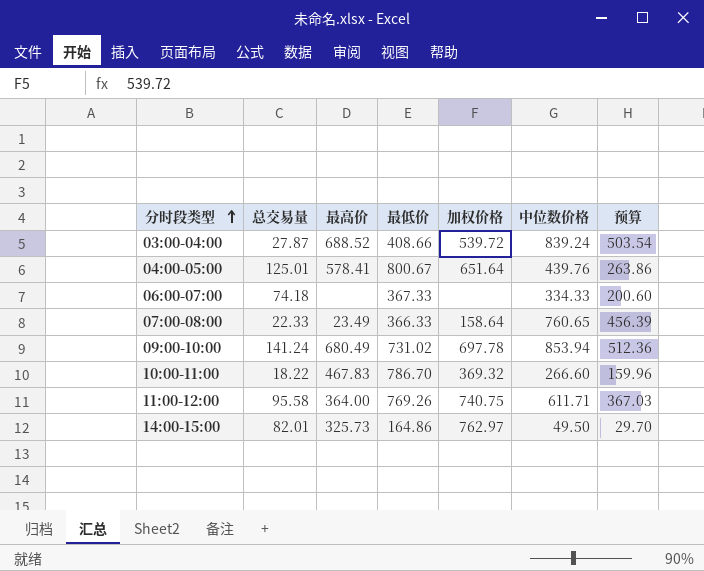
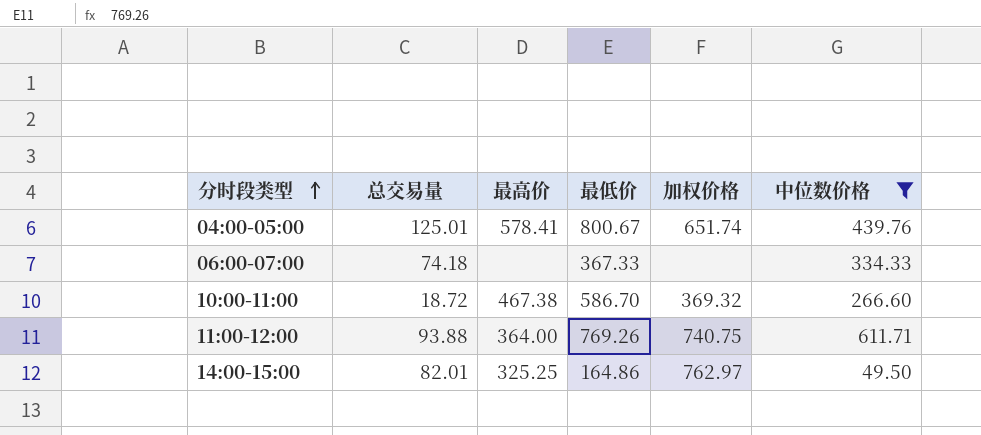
filter: none -> 中位数价格 <= 611.71
column 预算 | formula: [中位数价格] * 0.6 -> none
04:00-05:00 | 加权价格: 651.64 -> 651.74
10:00-11:00 | 总交易量: 18.22 -> 18.72
10:00-11:00 | 最高价: 467.83 -> 467.38
10:00-11:00 | 最低价: 786.70 -> 586.70
11:00-12:00 | 总交易量: 95.58 -> 93.88
14:00-15:00 | 最高价: 325.73 -> 325.25

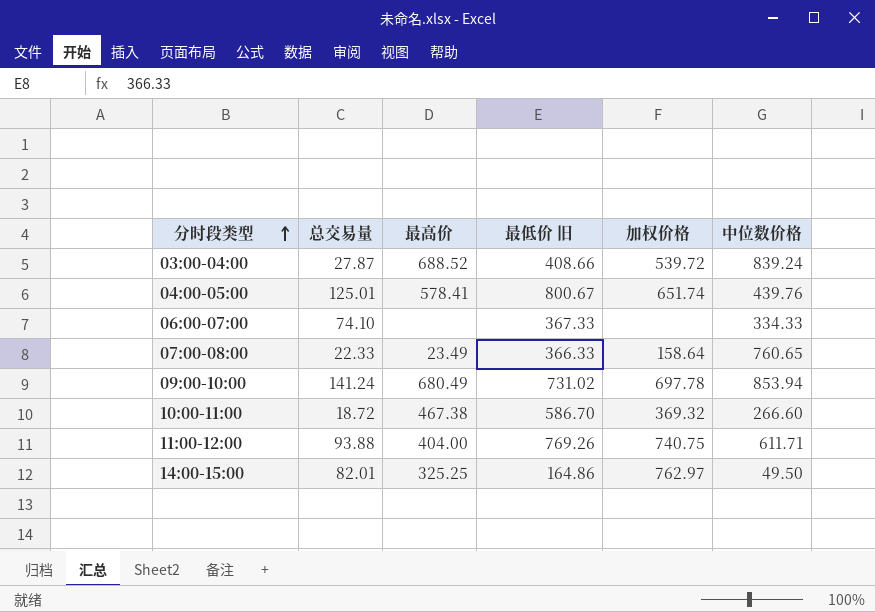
filter: 中位数价格 <= 611.71 -> none
column name: 最低价 -> 最低价 旧
06:00-07:00 | 总交易量: 74.18 -> 74.10
11:00-12:00 | 最高价: 364.00 -> 404.00

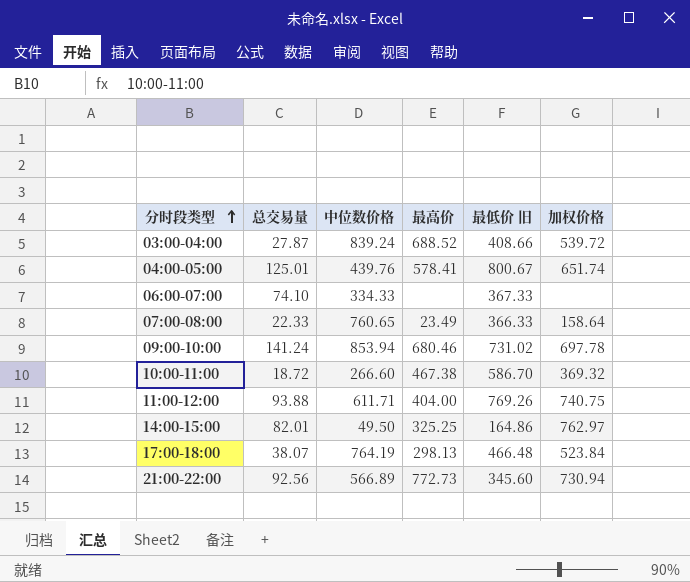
column 中位数价格 | position: 6 -> 3
09:00-10:00 | 最高价: 680.49 -> 680.46
row 17:00-18:00: none -> 38.07 | 764.19 | 298.13 | 466.48 | 523.84
row 21:00-22:00: none -> 92.56 | 566.89 | 772.73 | 345.60 | 730.94

